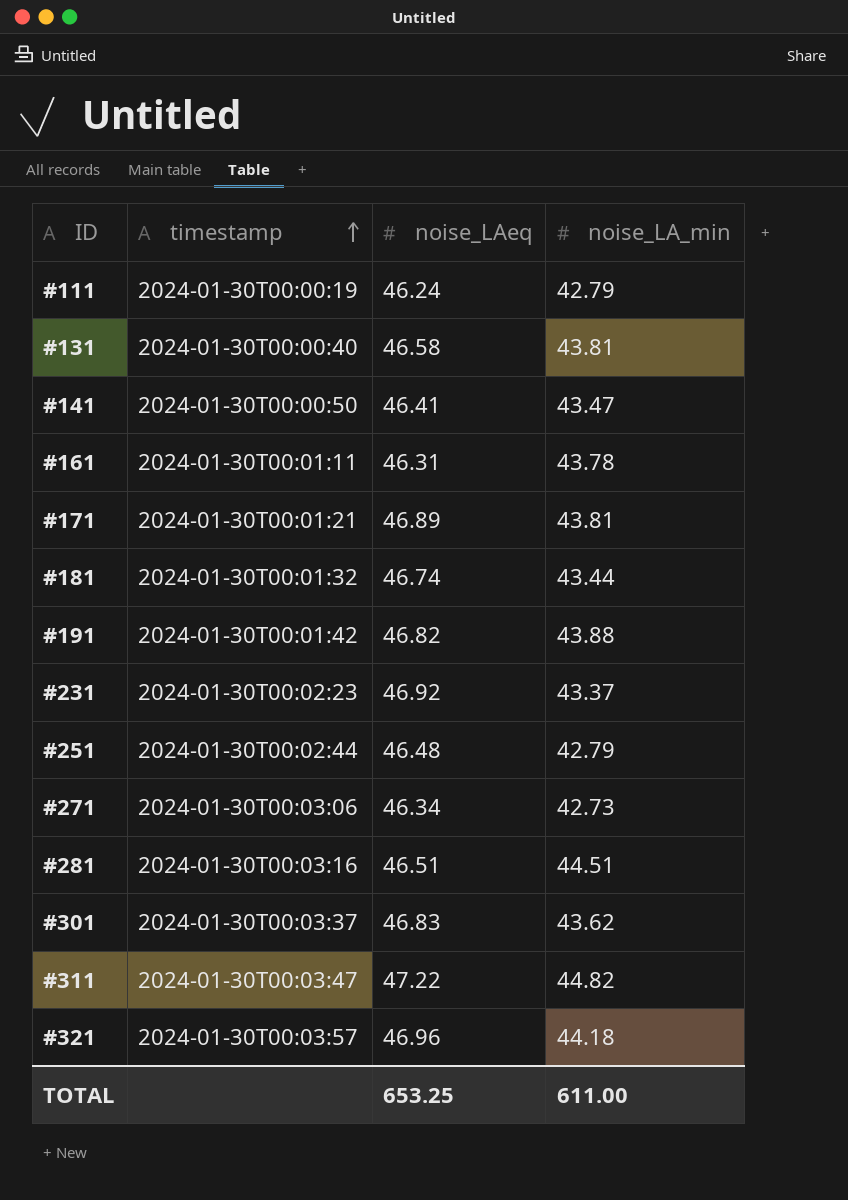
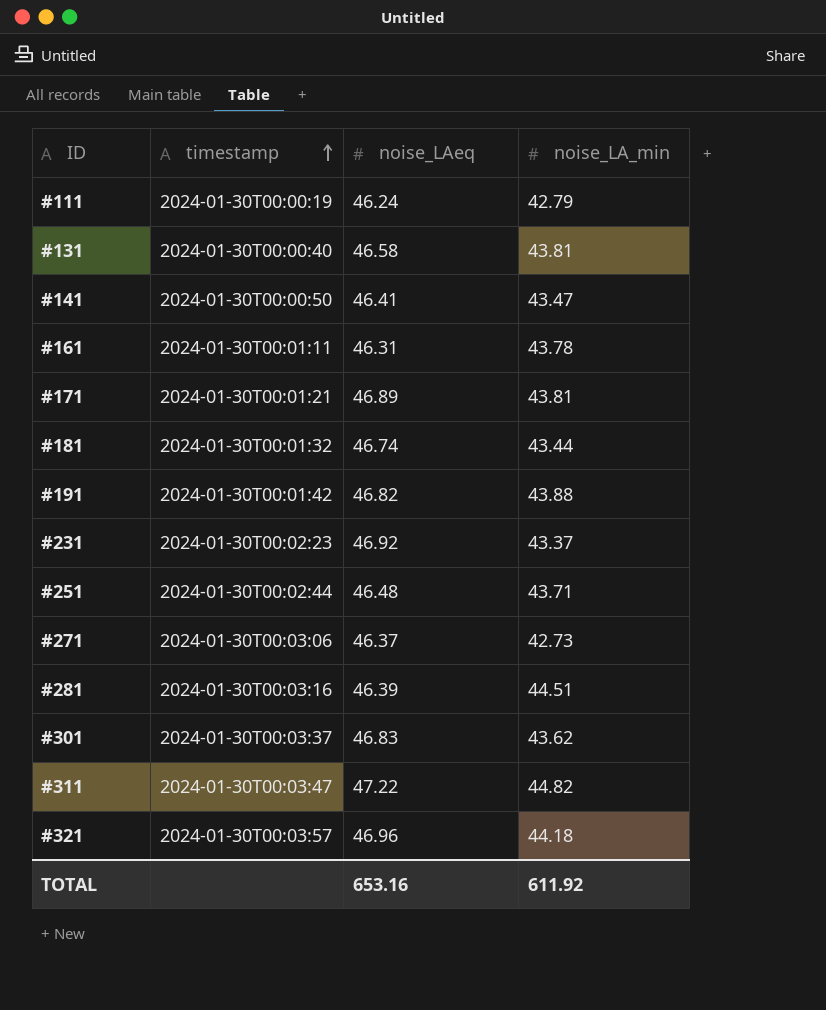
#251 | noise_LA_min: 42.79 -> 43.71
#271 | noise_LAeq: 46.34 -> 46.37
#281 | noise_LAeq: 46.51 -> 46.39
TOTAL | noise_LAeq: 653.25 -> 653.16
TOTAL | noise_LA_min: 611.00 -> 611.92

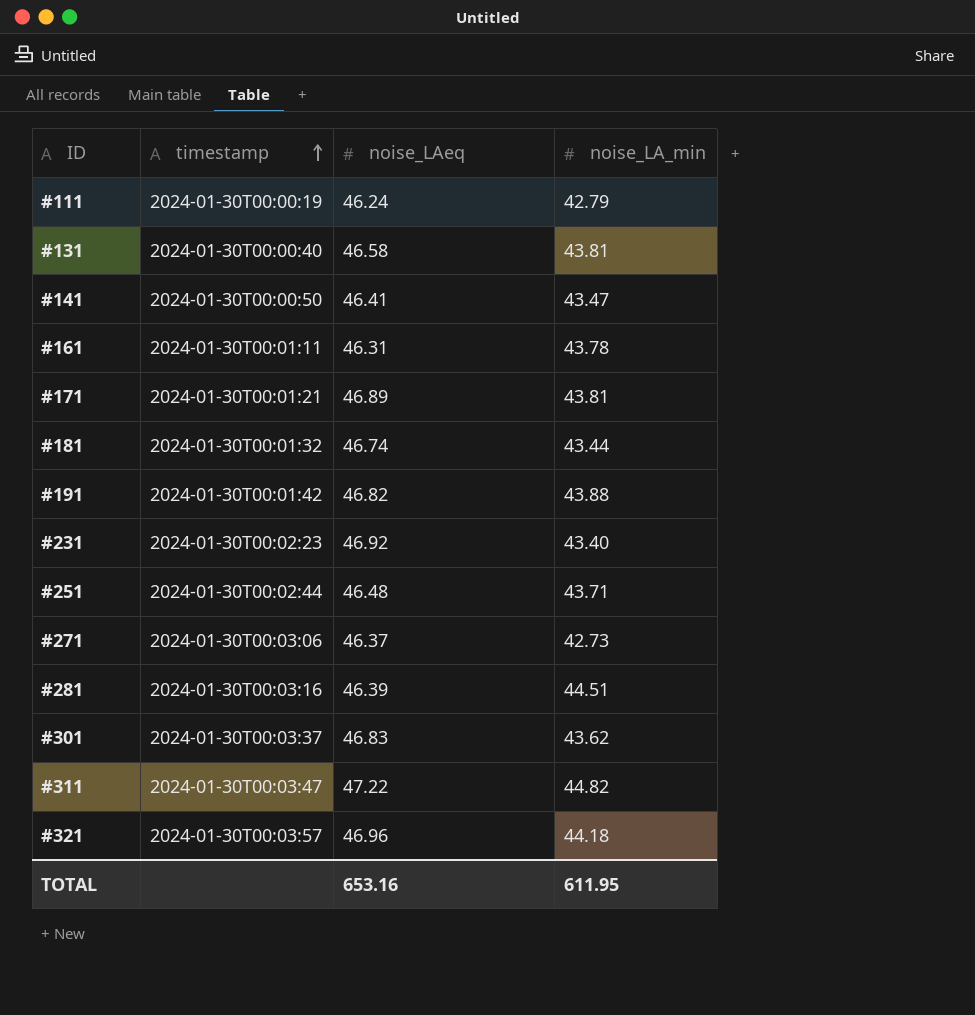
#231 | noise_LA_min: 43.37 -> 43.40
TOTAL | noise_LA_min: 611.92 -> 611.95

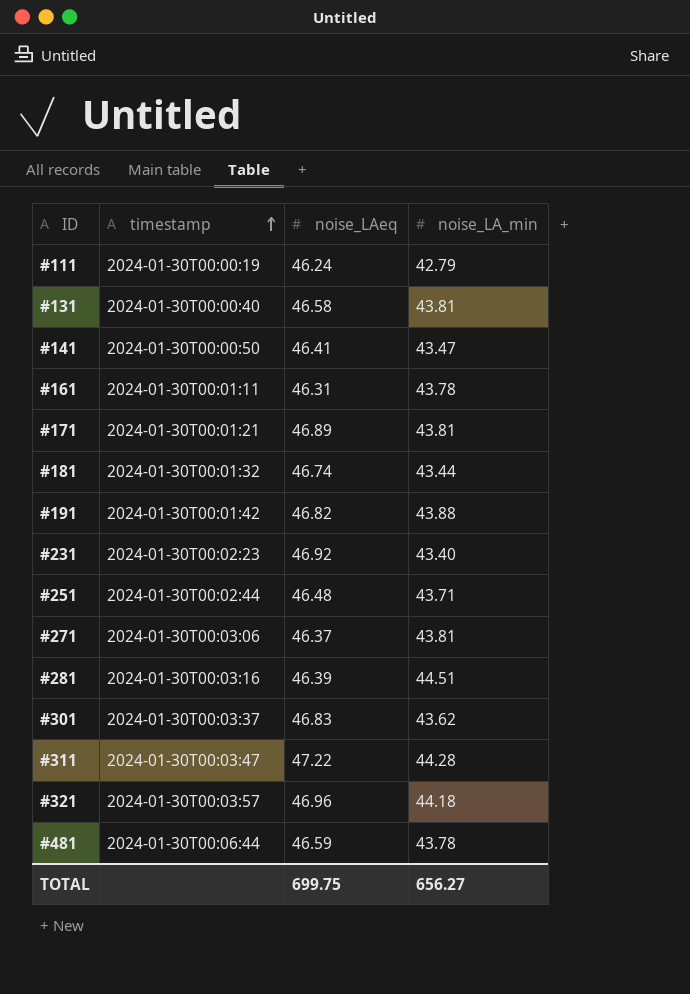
#271 | noise_LA_min: 42.73 -> 43.81
#311 | noise_LA_min: 44.82 -> 44.28
row #481: none -> 2024-01-30T00:06:44 | 46.59 | 43.78
TOTAL | noise_LAeq: 653.16 -> 699.75
TOTAL | noise_LA_min: 611.95 -> 656.27

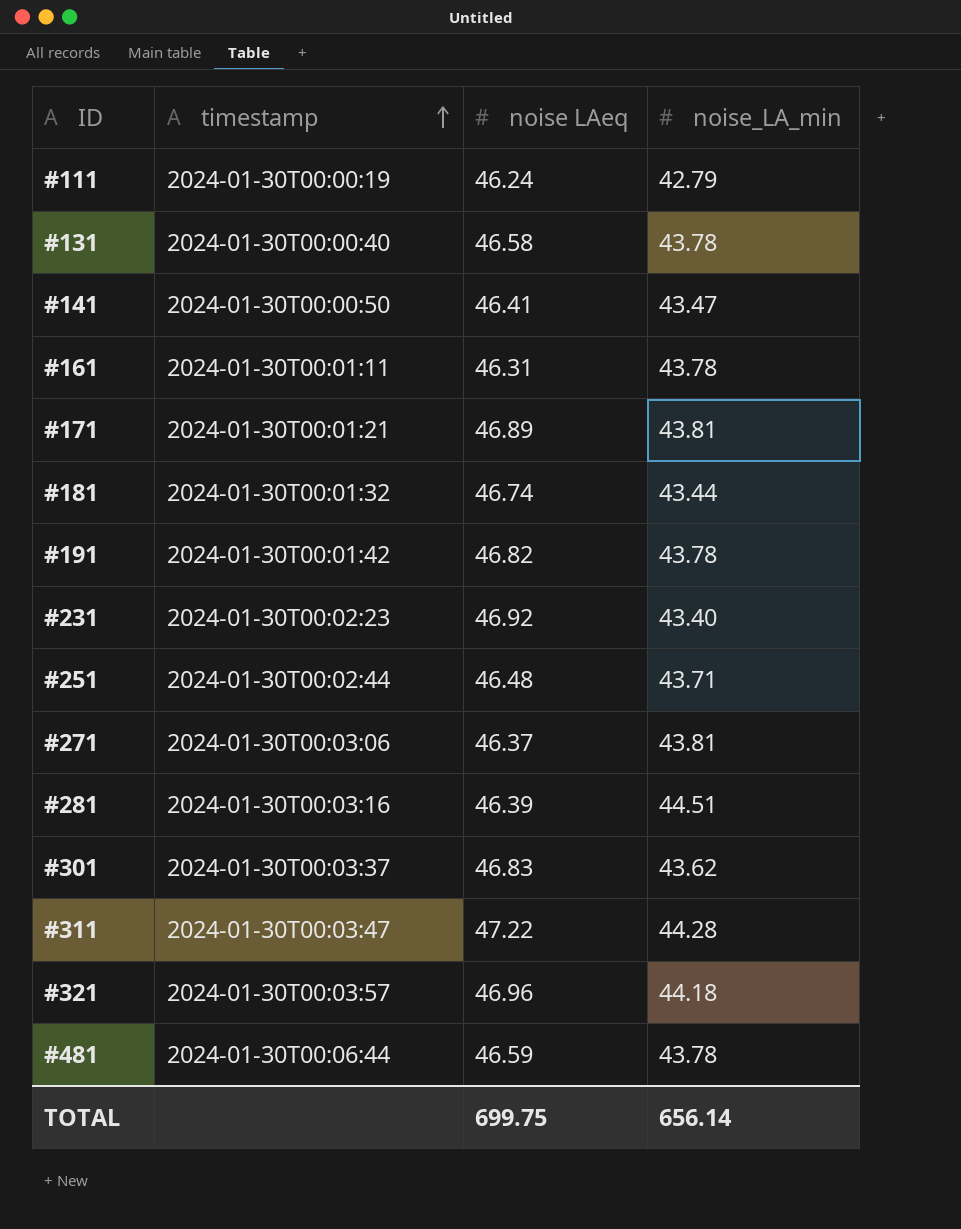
column name: noise_LAeq -> noise LAeq
#131 | noise_LA_min: 43.81 -> 43.78
#191 | noise_LA_min: 43.88 -> 43.78
TOTAL | noise_LA_min: 656.27 -> 656.14

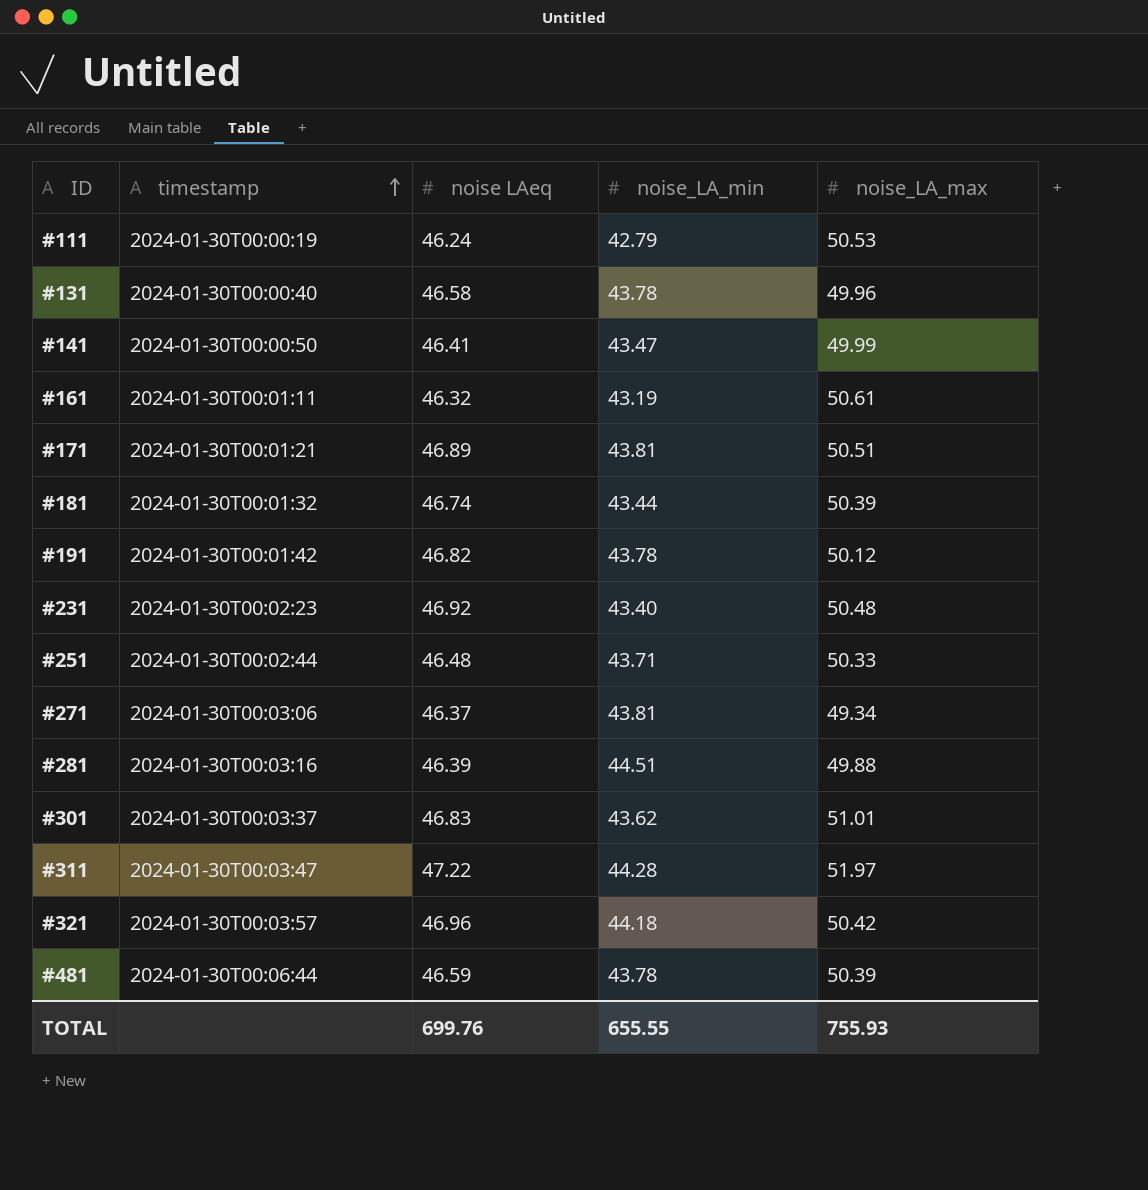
column noise_LA_max | position: none -> 5
#161 | noise LAeq: 46.31 -> 46.32
#161 | noise_LA_min: 43.78 -> 43.19
TOTAL | noise LAeq: 699.75 -> 699.76
TOTAL | noise_LA_min: 656.14 -> 655.55

